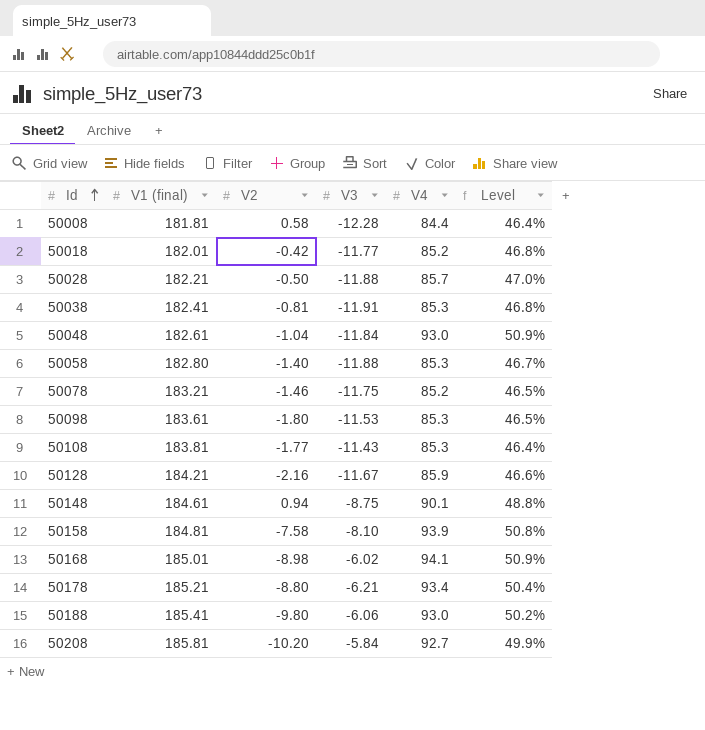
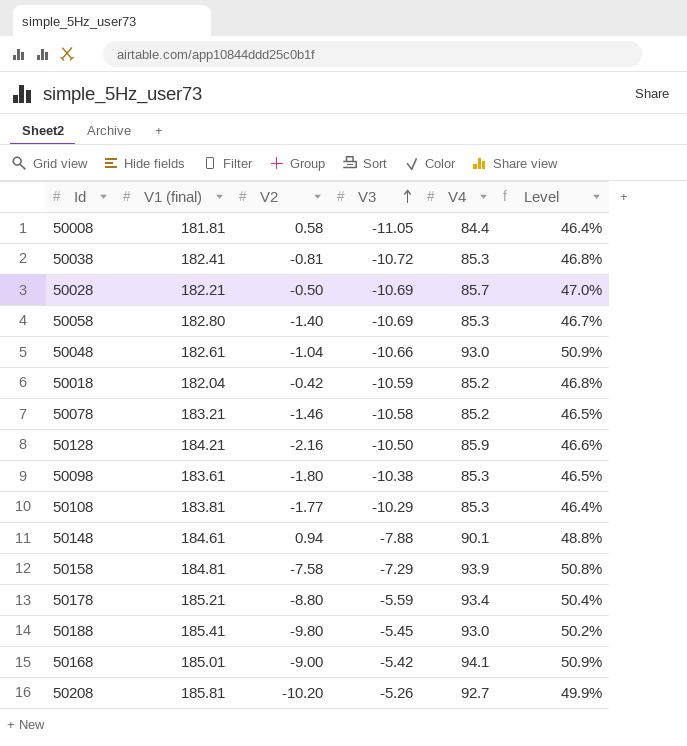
row order: Id ascending -> V3 ascending
50008 | V3: -12.28 -> -11.05
50038 | V3: -11.91 -> -10.72
50028 | V3: -11.88 -> -10.69
50058 | V3: -11.88 -> -10.69
50048 | V3: -11.84 -> -10.66
50018 | V1 (final): 182.01 -> 182.04
50018 | V3: -11.77 -> -10.59
50078 | V3: -11.75 -> -10.58
50128 | V3: -11.67 -> -10.50
50098 | V3: -11.53 -> -10.38
50108 | V3: -11.43 -> -10.29
50148 | V3: -8.75 -> -7.88
50158 | V3: -8.10 -> -7.29
50178 | V3: -6.21 -> -5.59
50188 | V3: -6.06 -> -5.45
50168 | V2: -8.98 -> -9.00
50168 | V3: -6.02 -> -5.42
50208 | V3: -5.84 -> -5.26

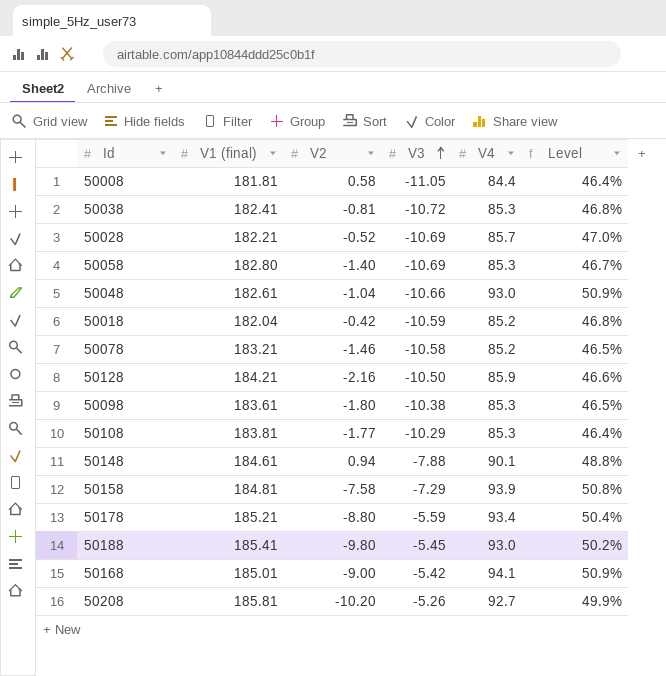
50028 | V2: -0.50 -> -0.52

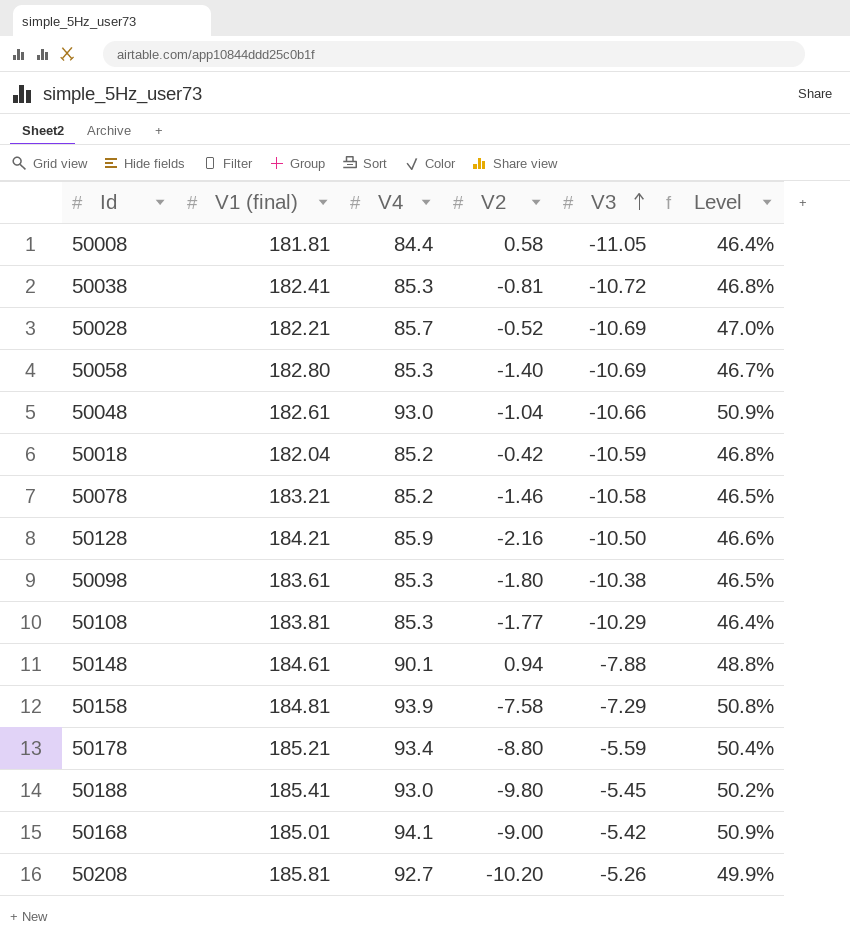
column V4 | position: 5 -> 3

